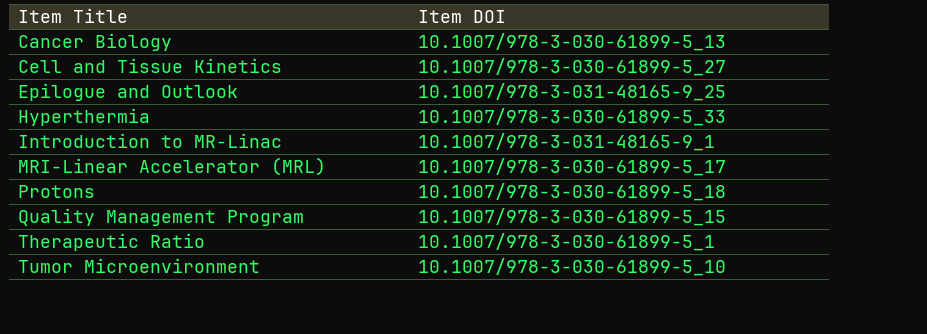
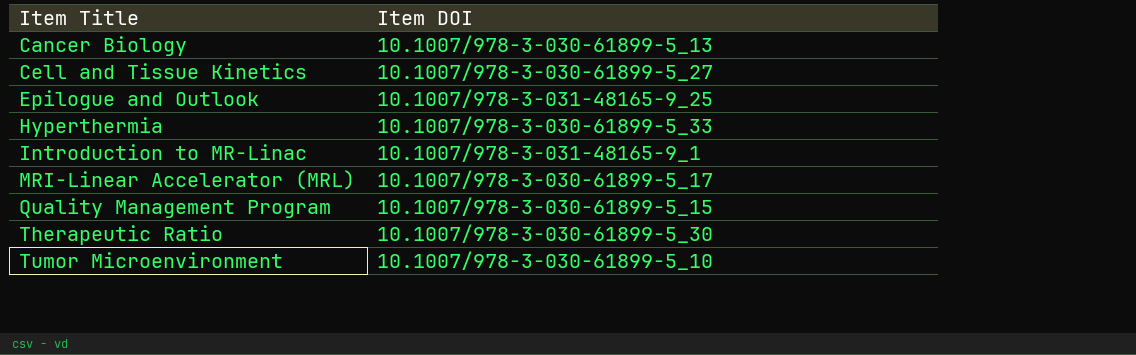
row Protons: 10.1007/978-3-030-61899-5_18 -> none
Therapeutic Ratio | Item DOI: 10.1007/978-3-030-61899-5_1 -> 10.1007/978-3-030-61899-5_30

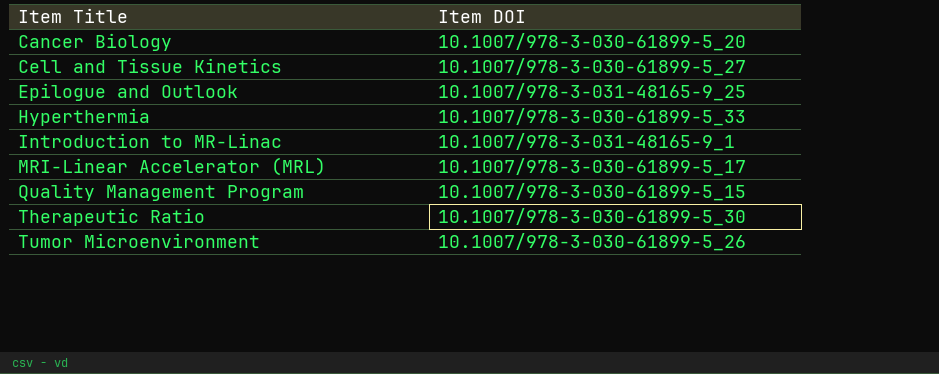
Cancer Biology | Item DOI: 10.1007/978-3-030-61899-5_13 -> 10.1007/978-3-030-61899-5_20
Tumor Microenvironment | Item DOI: 10.1007/978-3-030-61899-5_10 -> 10.1007/978-3-030-61899-5_26

